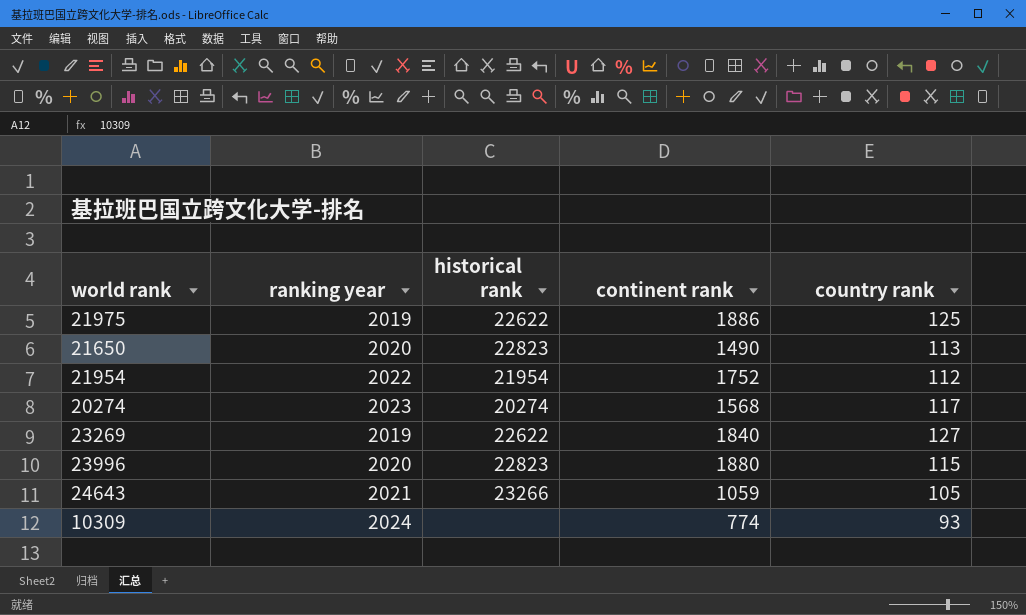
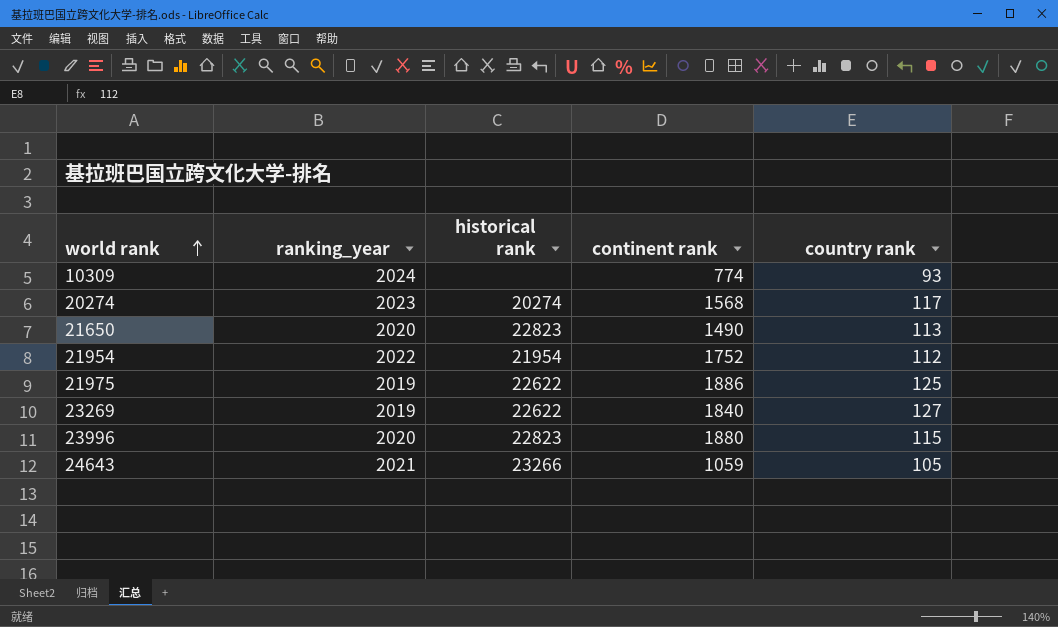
row order: none -> world rank ascending
column name: ranking year -> ranking_year

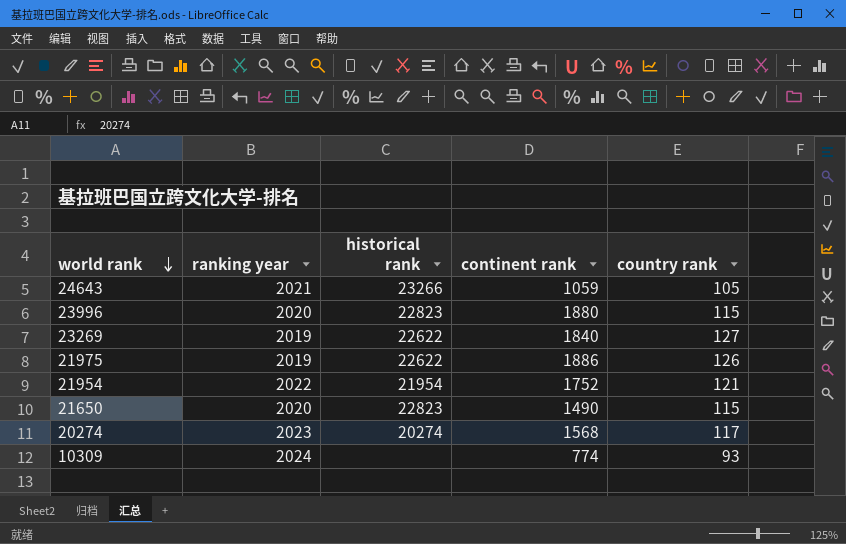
row order: world rank ascending -> world rank descending
column name: ranking_year -> ranking year
21975 | country rank: 125 -> 126
21954 | country rank: 112 -> 121
21650 | country rank: 113 -> 115

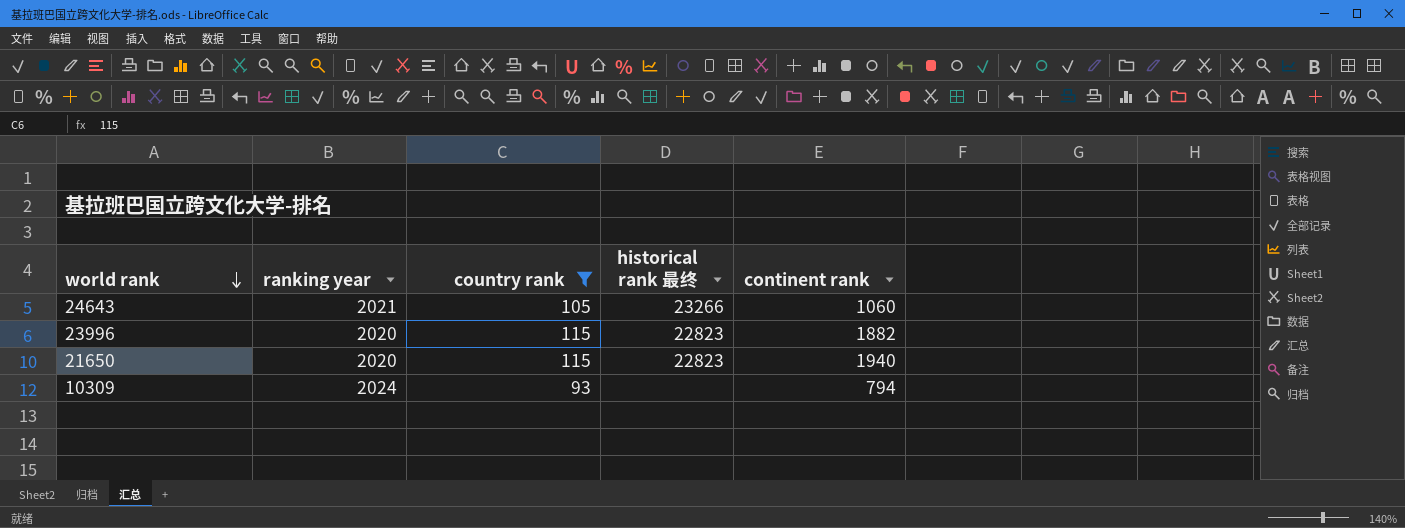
filter: none -> country rank <= 115
column country rank | position: 5 -> 3
column name: historical rank -> historical rank 最终
24643 | continent rank: 1059 -> 1060
23996 | continent rank: 1880 -> 1882
21650 | continent rank: 1490 -> 1940
10309 | continent rank: 774 -> 794

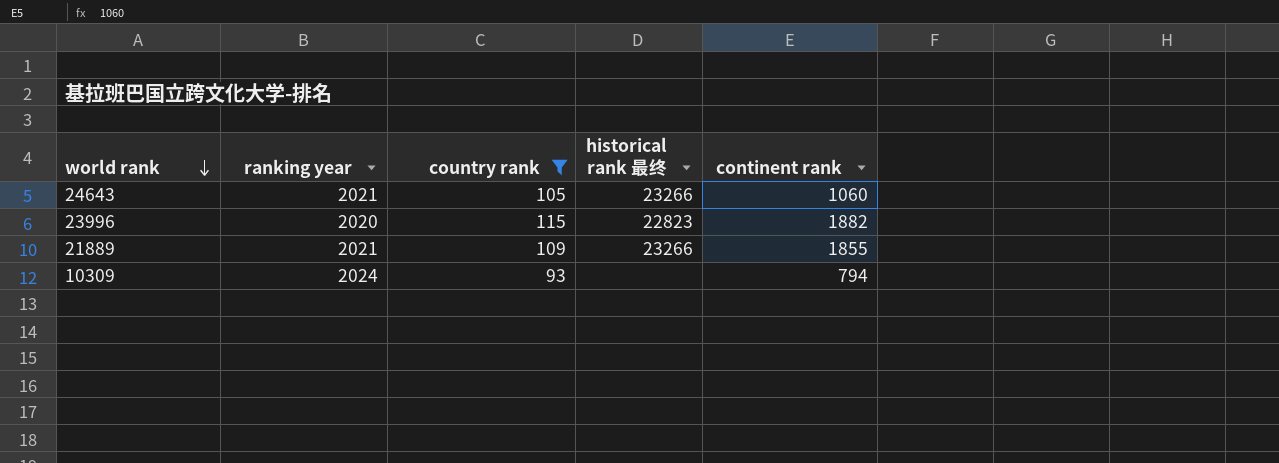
row 21650: 2020 | 115 | 22823 | 1940 -> none
row 21889: none -> 2021 | 109 | 23266 | 1855

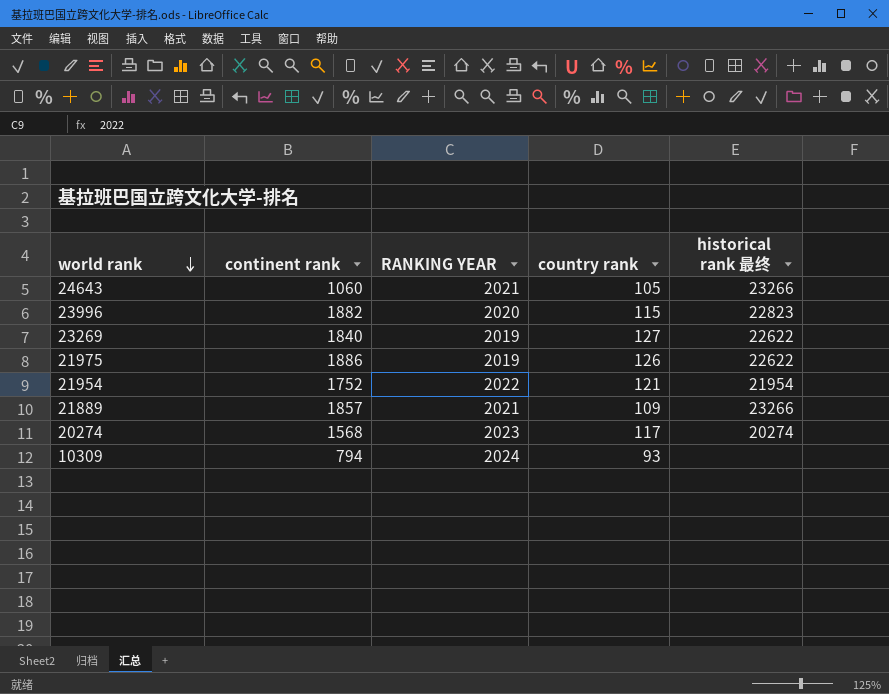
filter: country rank <= 115 -> none
column continent rank | position: 5 -> 2
column name: ranking year -> RANKING YEAR
21889 | continent rank: 1855 -> 1857

